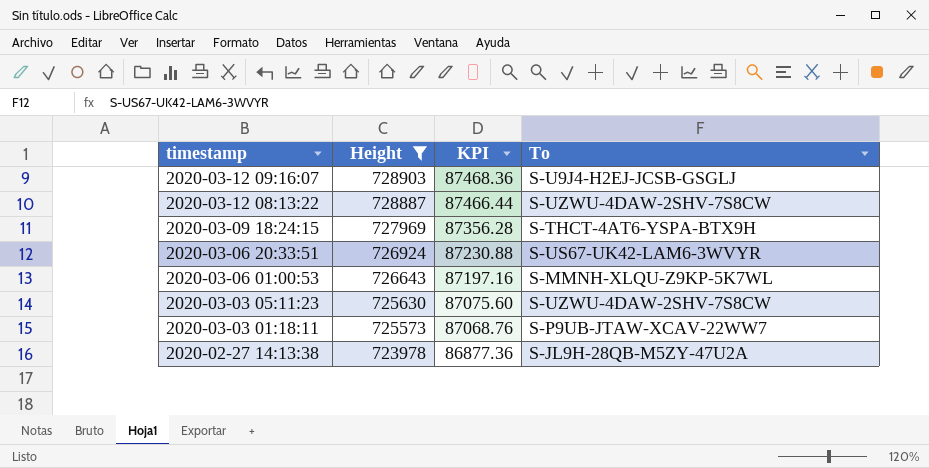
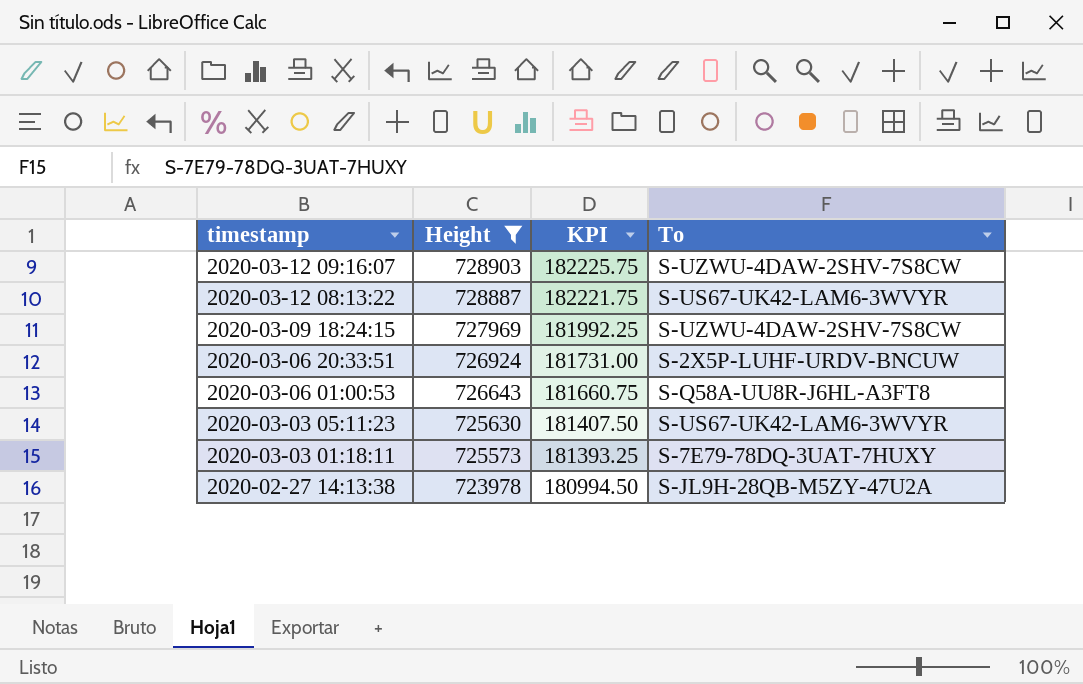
column KPI | formula: [Height] * 0.12 -> [Height] * 0.25
2020-03-12 09:16:07 | To: S-U9J4-H2EJ-JCSB-GSGLJ -> S-UZWU-4DAW-2SHV-7S8CW
2020-03-12 08:13:22 | To: S-UZWU-4DAW-2SHV-7S8CW -> S-US67-UK42-LAM6-3WVYR
2020-03-09 18:24:15 | To: S-THCT-4AT6-YSPA-BTX9H -> S-UZWU-4DAW-2SHV-7S8CW
2020-03-06 20:33:51 | To: S-US67-UK42-LAM6-3WVYR -> S-2X5P-LUHF-URDV-BNCUW
2020-03-06 01:00:53 | To: S-MMNH-XLQU-Z9KP-5K7WL -> S-Q58A-UU8R-J6HL-A3FT8
2020-03-03 05:11:23 | To: S-UZWU-4DAW-2SHV-7S8CW -> S-US67-UK42-LAM6-3WVYR
2020-03-03 01:18:11 | To: S-P9UB-JTAW-XCAV-22WW7 -> S-7E79-78DQ-3UAT-7HUXY

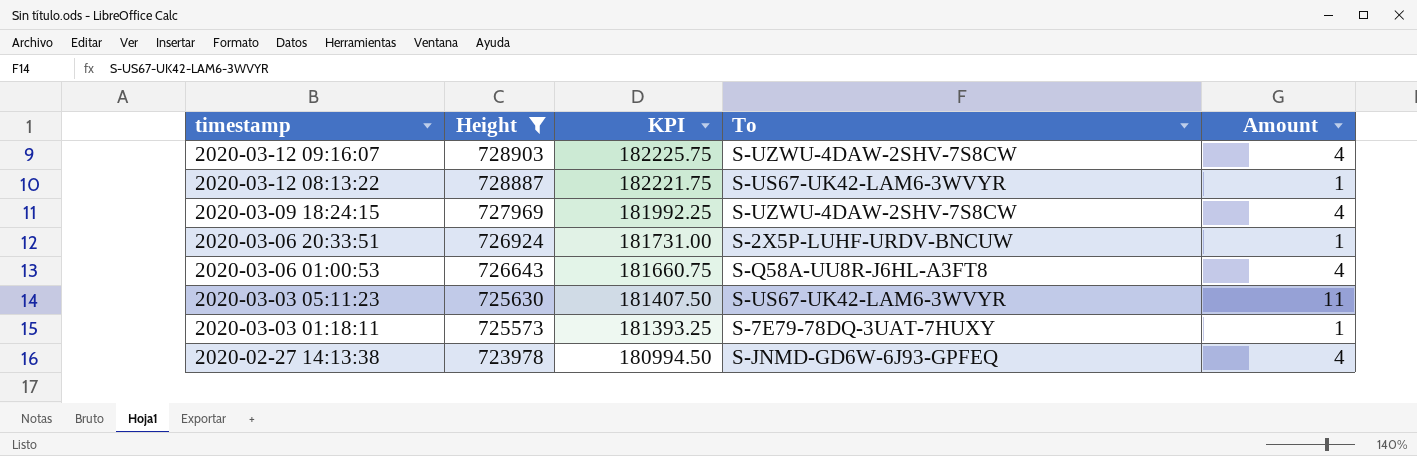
column Amount | position: none -> 5
2020-02-27 14:13:38 | To: S-JL9H-28QB-M5ZY-47U2A -> S-JNMD-GD6W-6J93-GPFEQ

